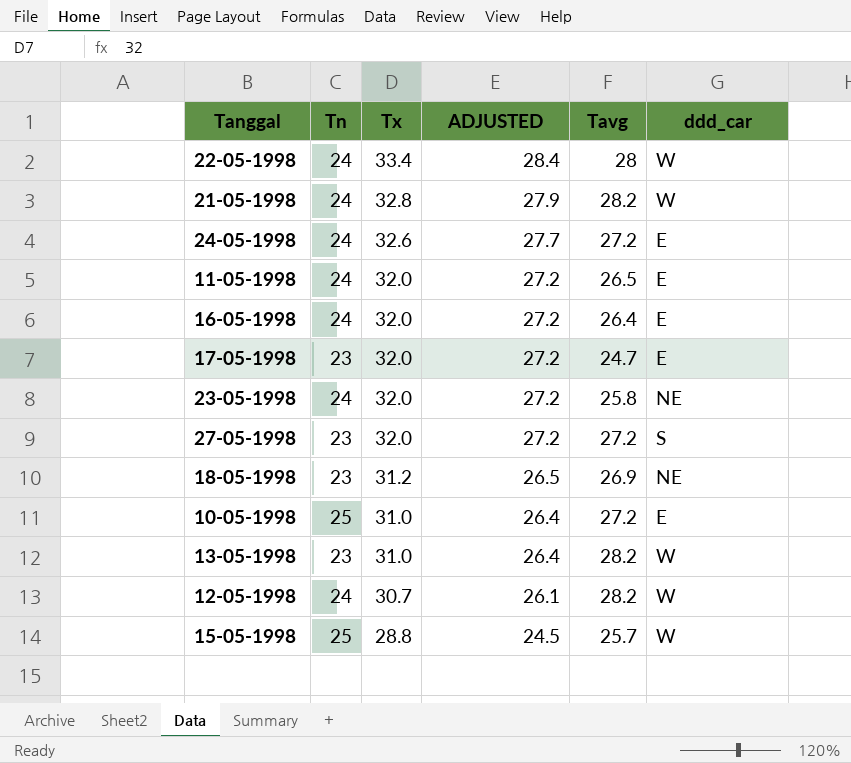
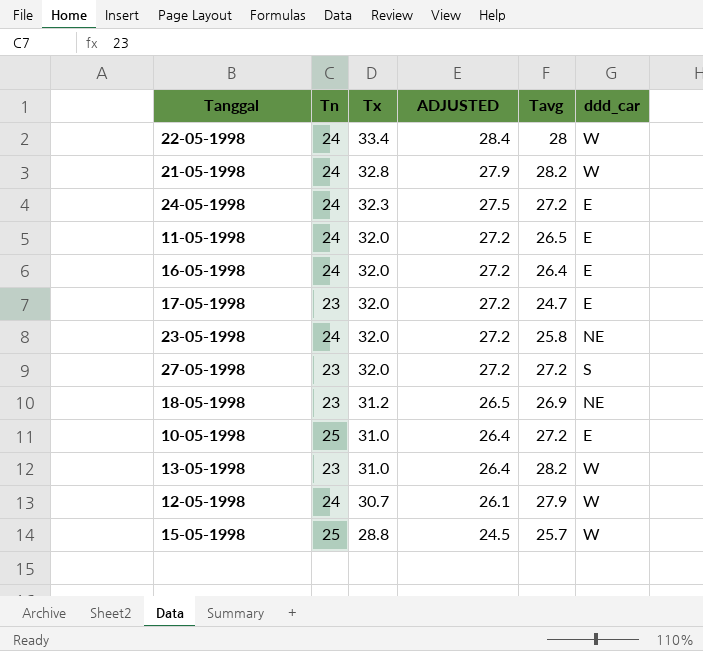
24-05-1998 | Tx: 32.6 -> 32.3
24-05-1998 | ADJUSTED: 27.7 -> 27.5
12-05-1998 | Tavg: 28.2 -> 27.9

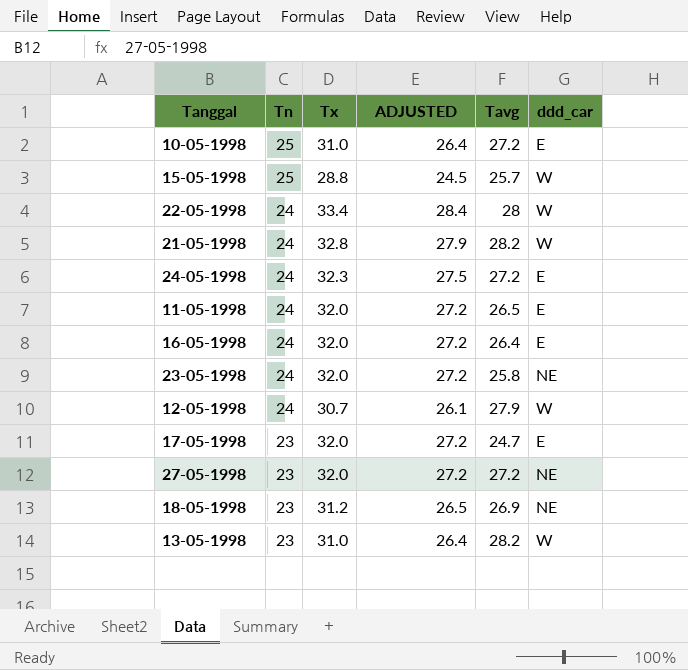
row order: Tx descending -> Tn descending
27-05-1998 | ddd_car: S -> NE

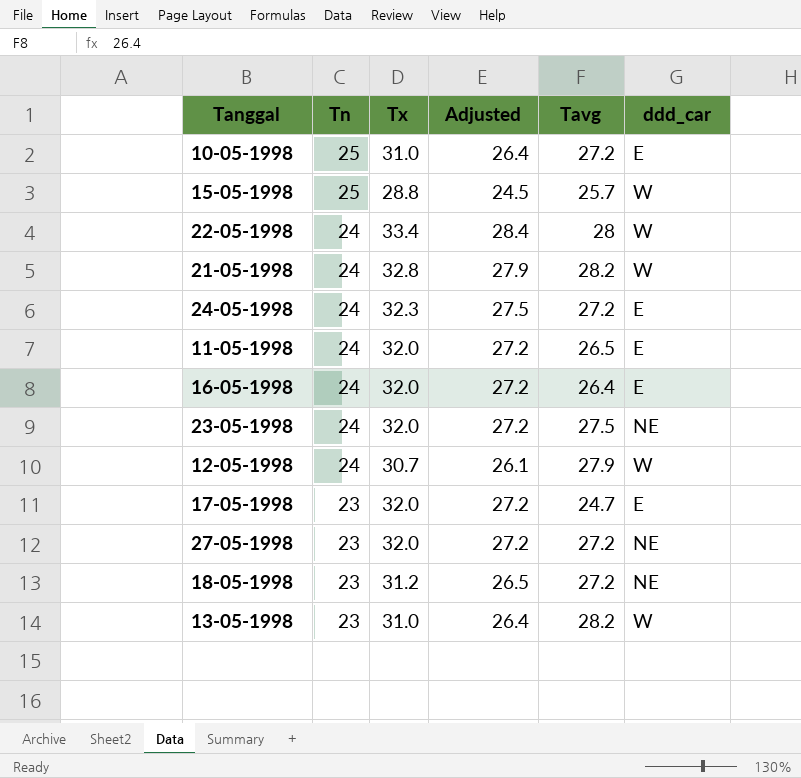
column name: ADJUSTED -> Adjusted
23-05-1998 | Tavg: 25.8 -> 27.5
18-05-1998 | Tavg: 26.9 -> 27.2

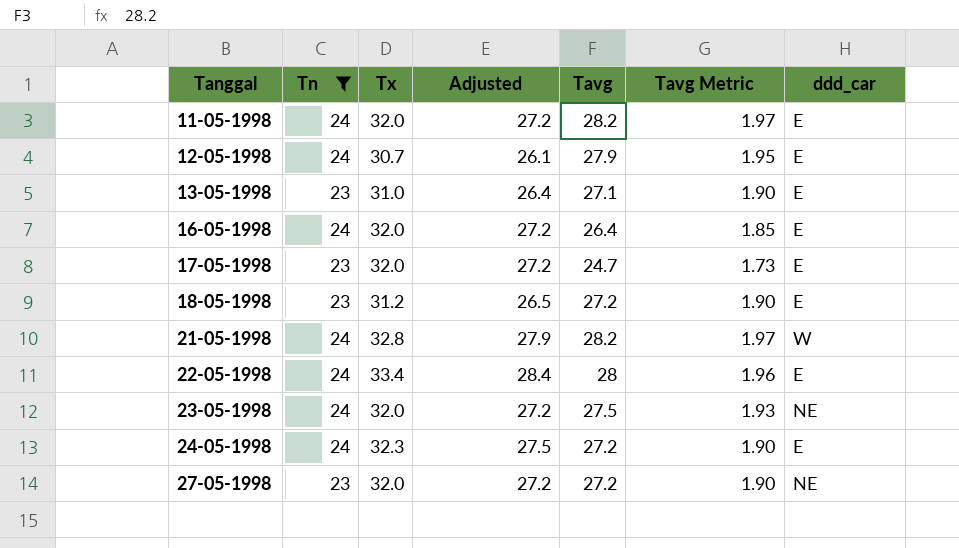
filter: none -> Tn != 25
row order: Tn descending -> Tanggal ascending
column Tavg Metric | formula: none -> [Tavg] * 0.07
11-05-1998 | Tavg: 26.5 -> 28.2
12-05-1998 | ddd_car: W -> E
13-05-1998 | Tavg: 28.2 -> 27.1
13-05-1998 | ddd_car: W -> E
18-05-1998 | ddd_car: NE -> E
22-05-1998 | ddd_car: W -> E

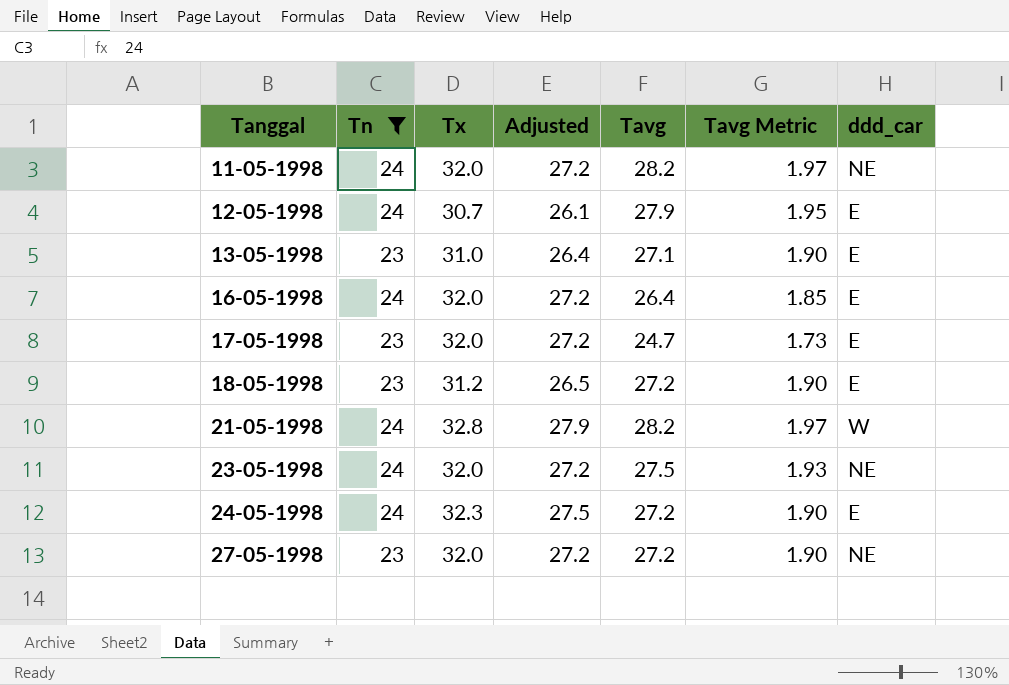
row 22-05-1998: 24 | 33.4 | 28.4 | 28 | 1.96 | E -> none
11-05-1998 | ddd_car: E -> NE

